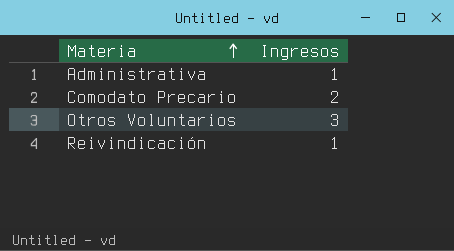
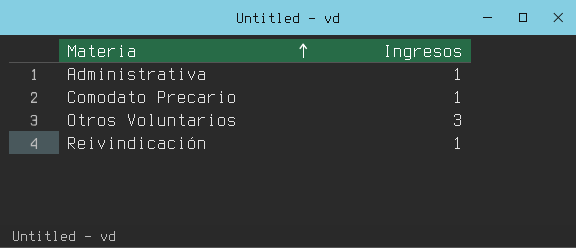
Comodato Precario | Ingresos: 2 -> 1

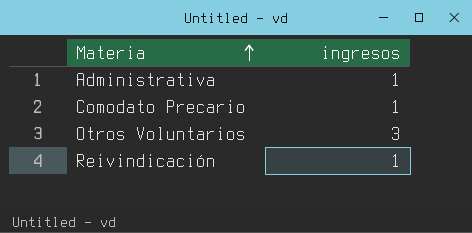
column name: Ingresos -> ingresos

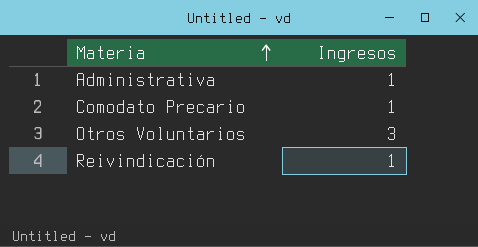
column name: ingresos -> Ingresos

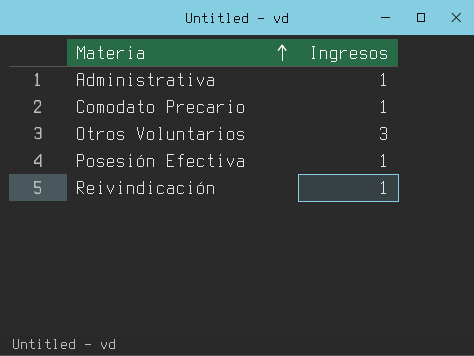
row Posesión Efectiva: none -> 1

